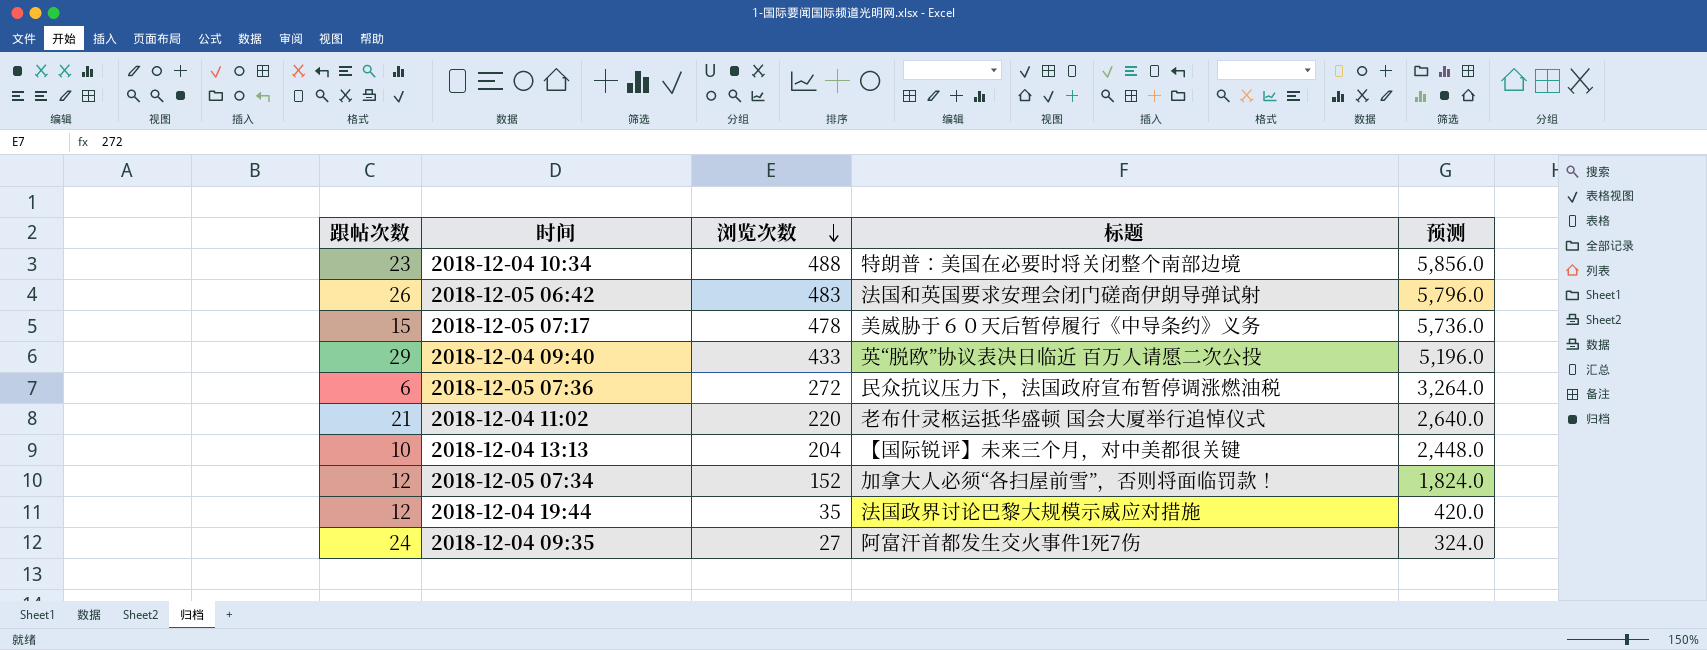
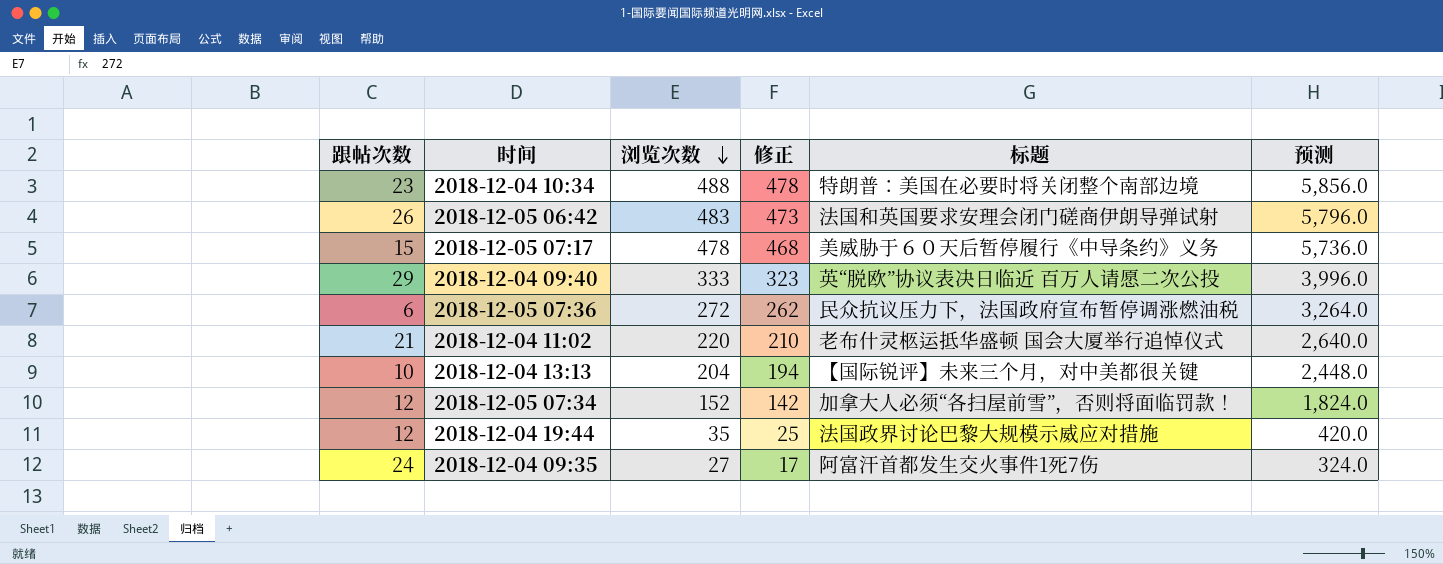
column 修正 | formula: none -> [浏览次数] - 10
2018-12-04 09:40 | 浏览次数: 433 -> 333
2018-12-04 09:40 | 预测: 5,196.0 -> 3,996.0

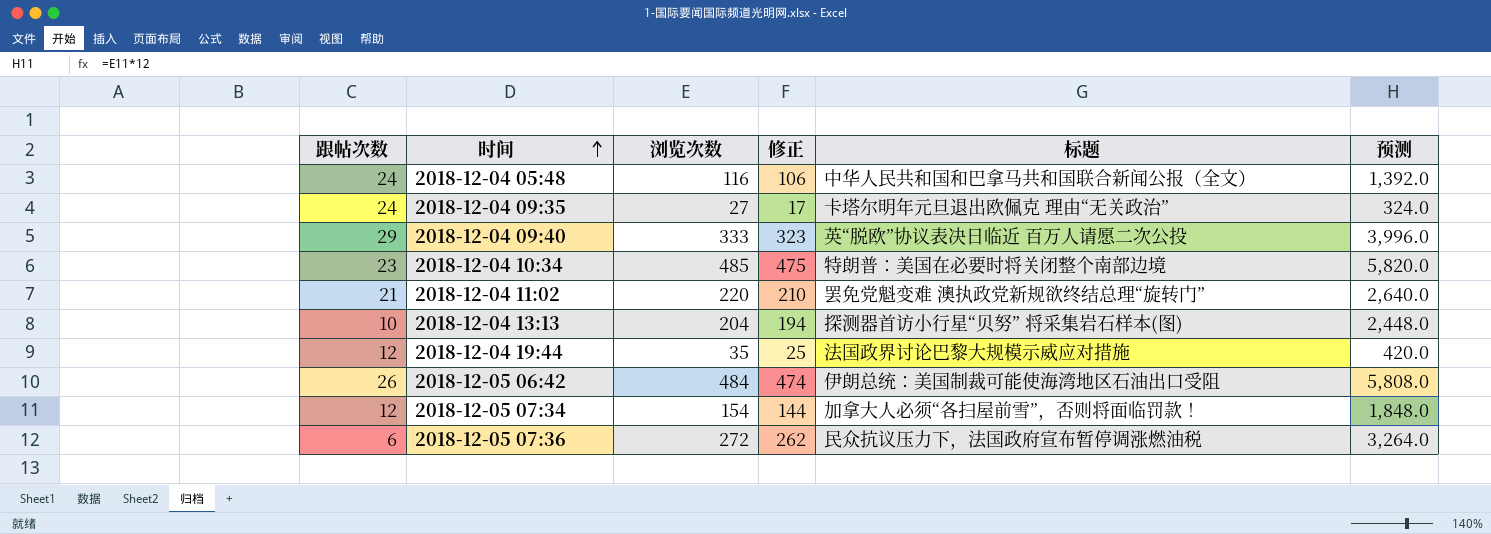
row order: 浏览次数 descending -> 时间 ascending
row 2018-12-05 07:17: 15 | 478 | 468 | 美威胁于６０天后暂停履行《中导条约》义务 | 5,736.0 -> none
row 2018-12-04 05:48: none -> 24 | 116 | 106 | 中华人民共和国和巴拿马共和国联合新闻公报（全文） | 1,392.0
2018-12-04 09:35 | 标题: 阿富汗首都发生交火事件1死7伤 -> 卡塔尔明年元旦退出欧佩克 理由“无关政治”
2018-12-04 10:34 | 浏览次数: 488 -> 485
2018-12-04 10:34 | 修正: 478 -> 475
2018-12-04 10:34 | 预测: 5,856.0 -> 5,820.0
2018-12-04 11:02 | 标题: 老布什灵柩运抵华盛顿 国会大厦举行追悼仪式 -> 罢免党魁变难 澳执政党新规欲终结总理“旋转门”
2018-12-04 13:13 | 标题: 【国际锐评】未来三个月，对中美都很关键 -> 探测器首访小行星“贝努” 将采集岩石样本(图)
2018-12-05 06:42 | 浏览次数: 483 -> 484
2018-12-05 06:42 | 修正: 473 -> 474
2018-12-05 06:42 | 标题: 法国和英国要求安理会闭门磋商伊朗导弹试射 -> 伊朗总统：美国制裁可能使海湾地区石油出口受阻
2018-12-05 06:42 | 预测: 5,796.0 -> 5,808.0
2018-12-05 07:34 | 浏览次数: 152 -> 154
2018-12-05 07:34 | 修正: 142 -> 144
2018-12-05 07:34 | 预测: 1,824.0 -> 1,848.0

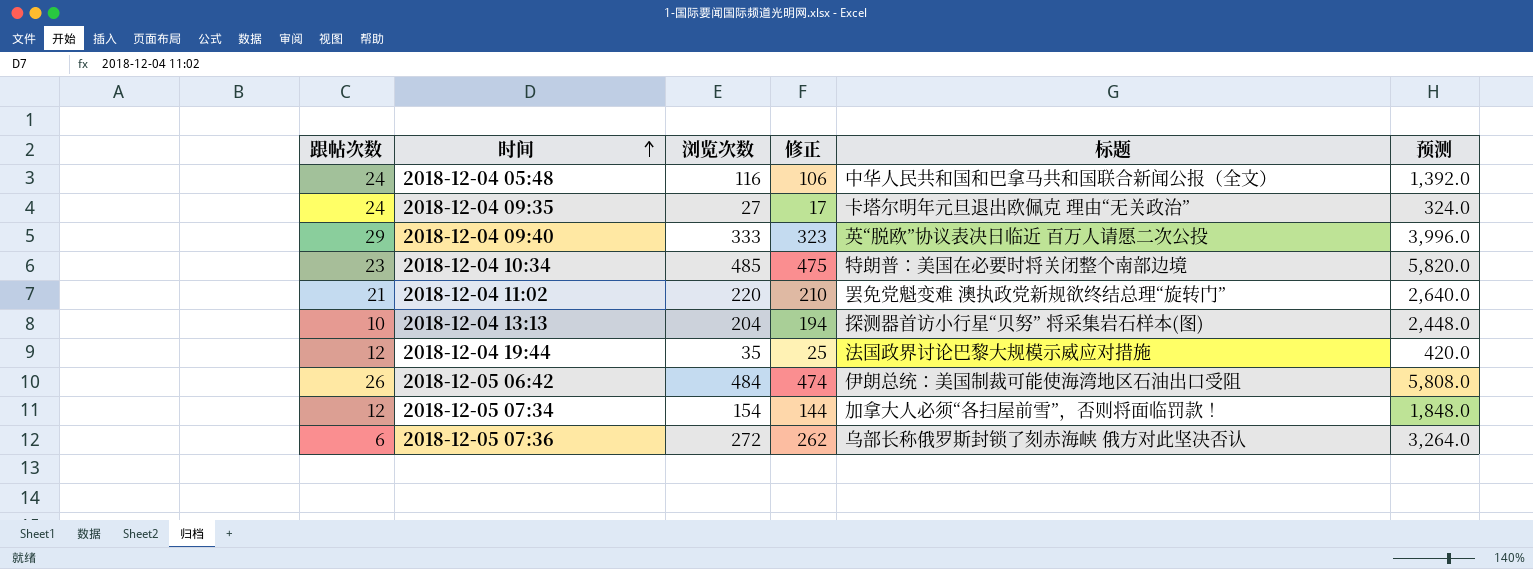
2018-12-05 07:36 | 标题: 民众抗议压力下，法国政府宣布暂停调涨燃油税 -> 乌部长称俄罗斯封锁了刻赤海峡 俄方对此坚决否认

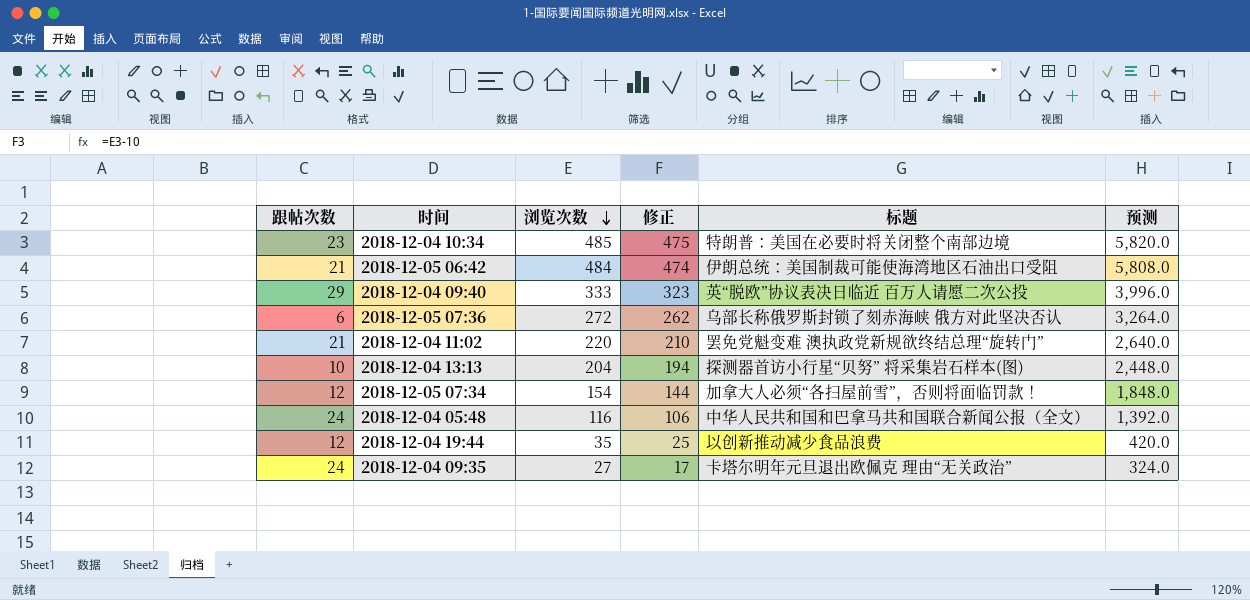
row order: 时间 ascending -> 浏览次数 descending
2018-12-05 06:42 | 跟帖次数: 26 -> 21
2018-12-04 19:44 | 标题: 法国政界讨论巴黎大规模示威应对措施 -> 以创新推动减少食品浪费

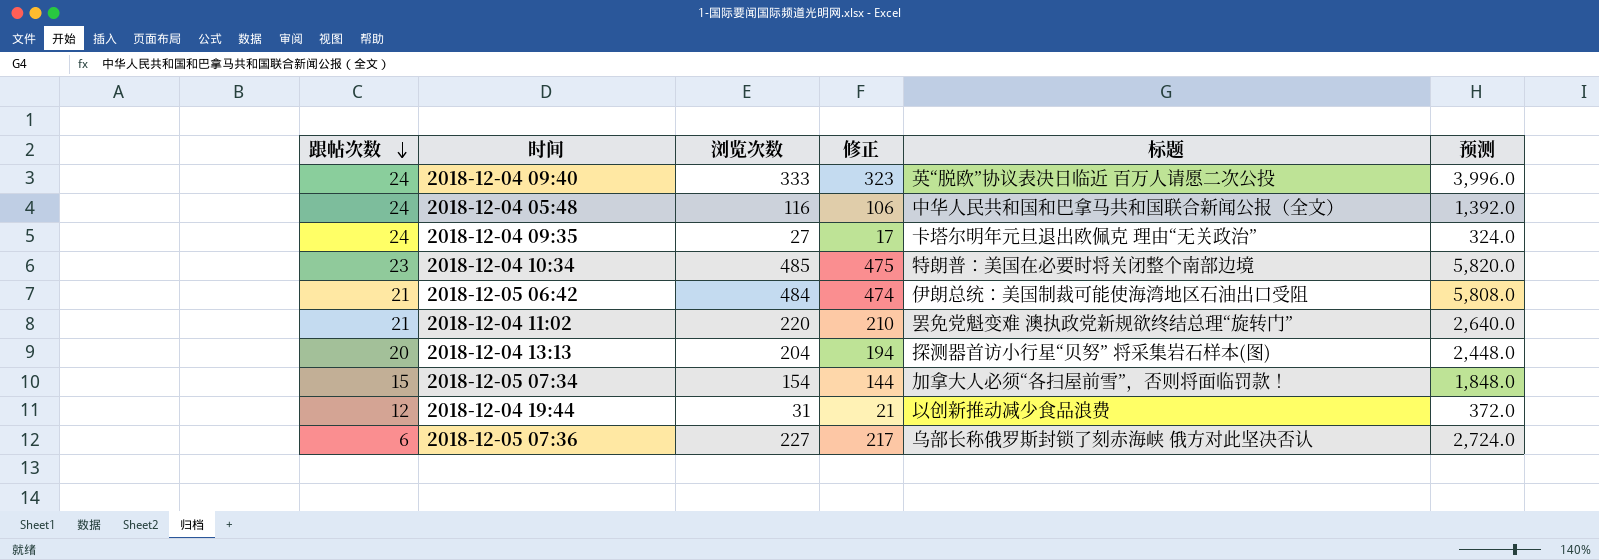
row order: 浏览次数 descending -> 跟帖次数 descending
2018-12-04 09:40 | 跟帖次数: 29 -> 24
2018-12-04 13:13 | 跟帖次数: 10 -> 20
2018-12-05 07:34 | 跟帖次数: 12 -> 15
2018-12-04 19:44 | 浏览次数: 35 -> 31
2018-12-04 19:44 | 修正: 25 -> 21
2018-12-04 19:44 | 预测: 420.0 -> 372.0
2018-12-05 07:36 | 浏览次数: 272 -> 227
2018-12-05 07:36 | 修正: 262 -> 217
2018-12-05 07:36 | 预测: 3,264.0 -> 2,724.0

